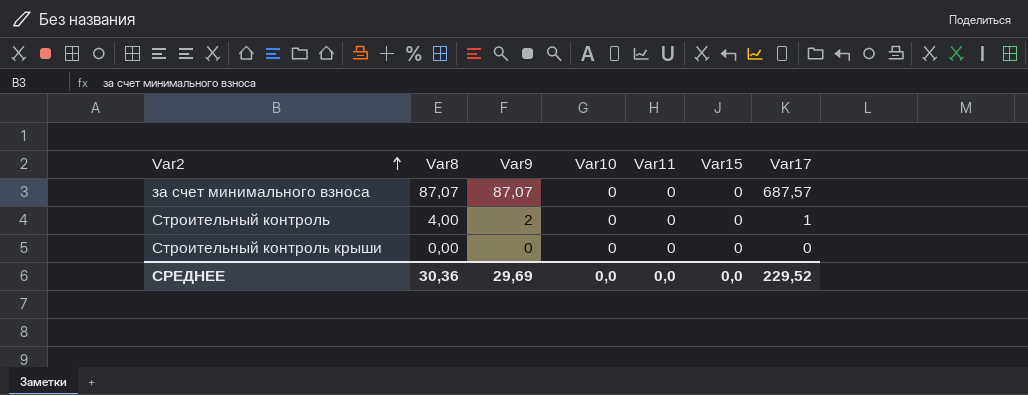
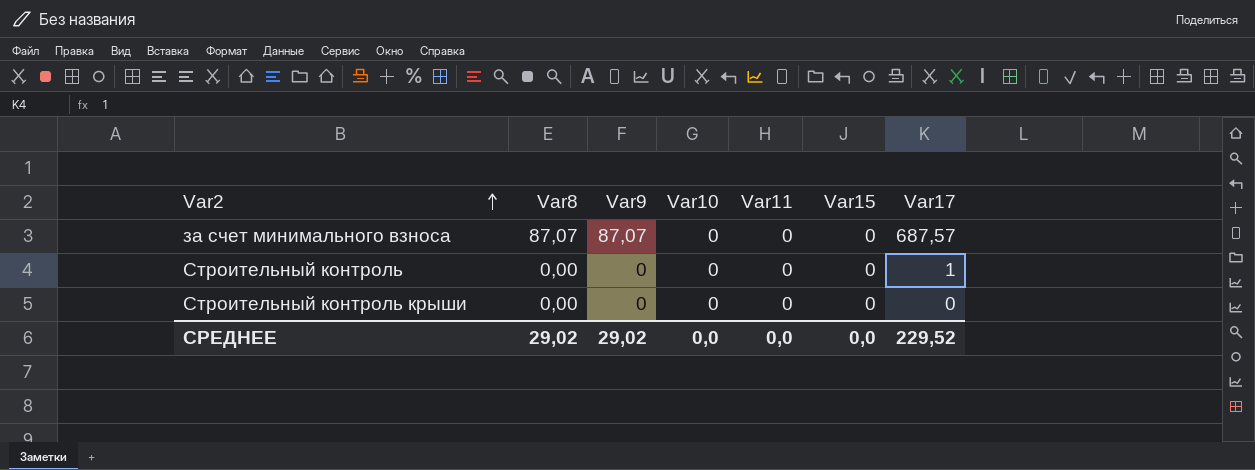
Строительный контроль | Var8: 4,00 -> 0,00
Строительный контроль | Var9: 2 -> 0
СРЕДНЕЕ | Var8: 30,36 -> 29,02
СРЕДНЕЕ | Var9: 29,69 -> 29,02

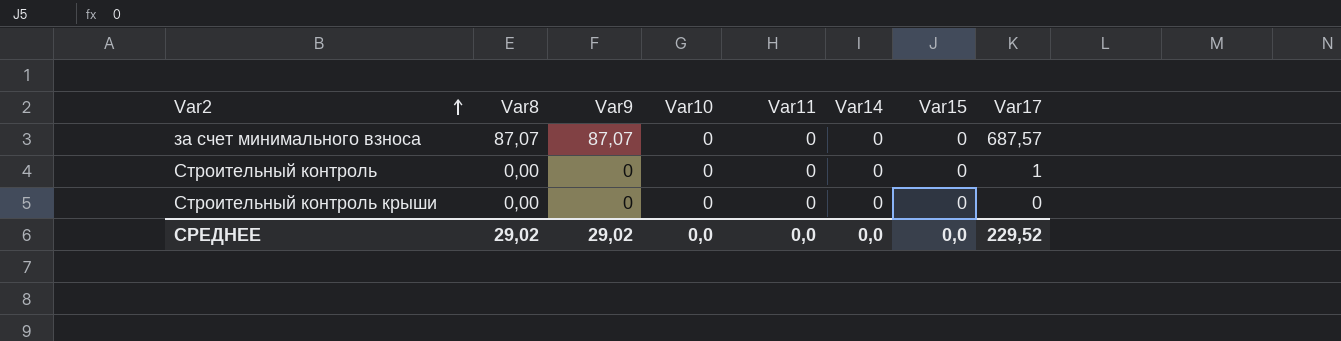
column Var14 | position: none -> 6

